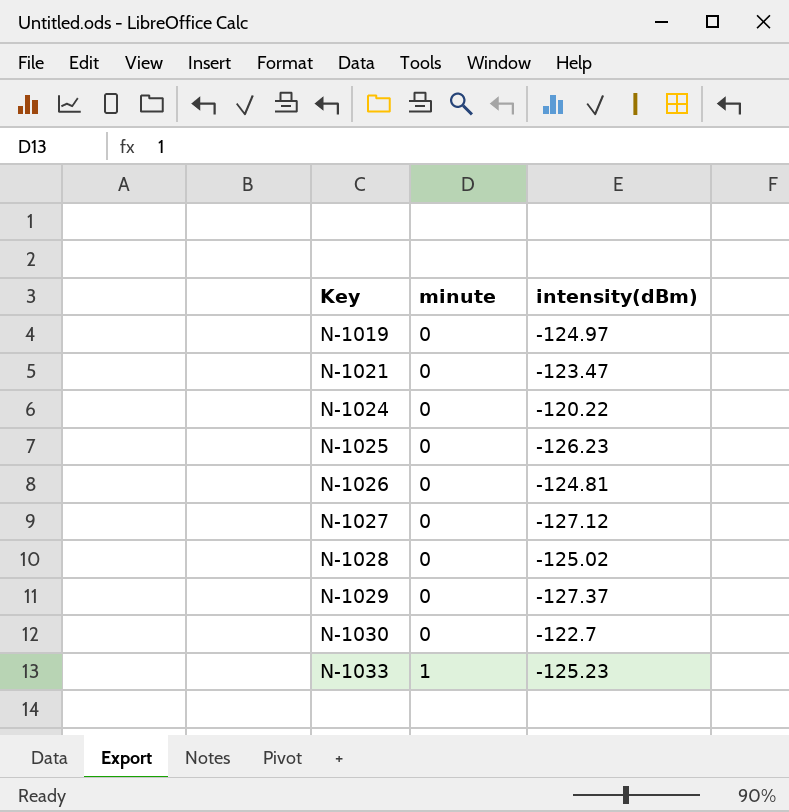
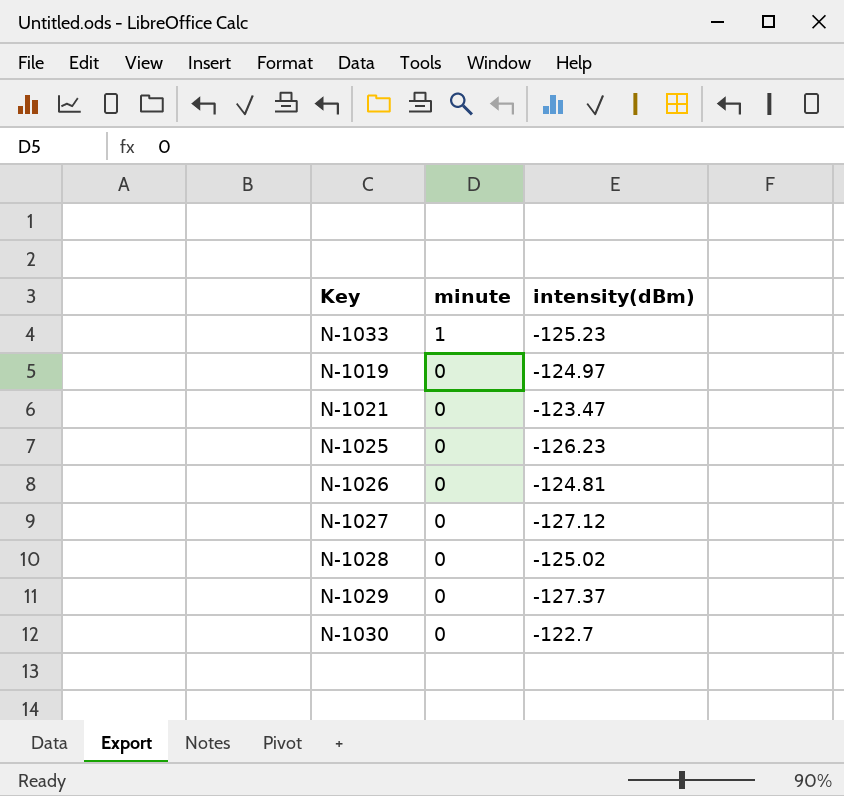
row order: Key ascending -> minute descending
row N-1024: 0 | -120.22 -> none

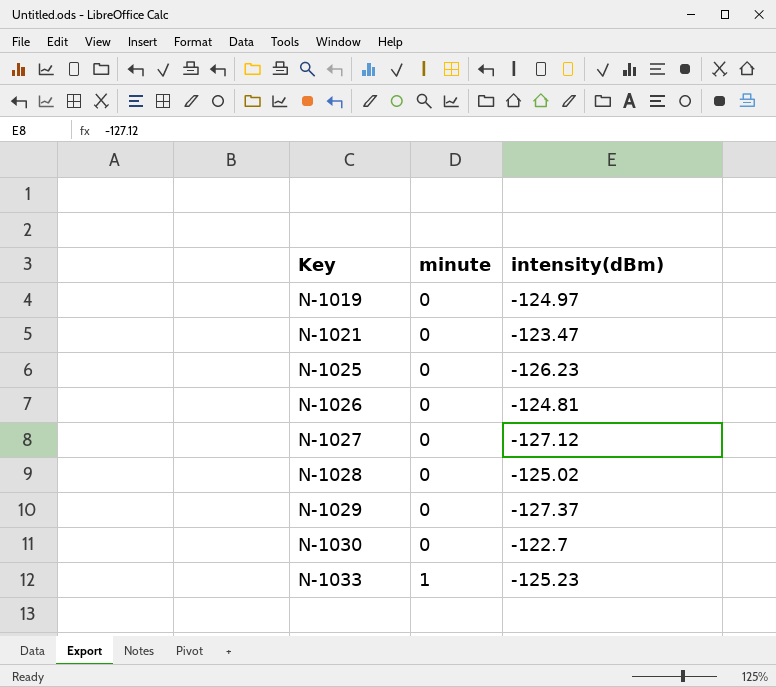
row order: minute descending -> Key ascending

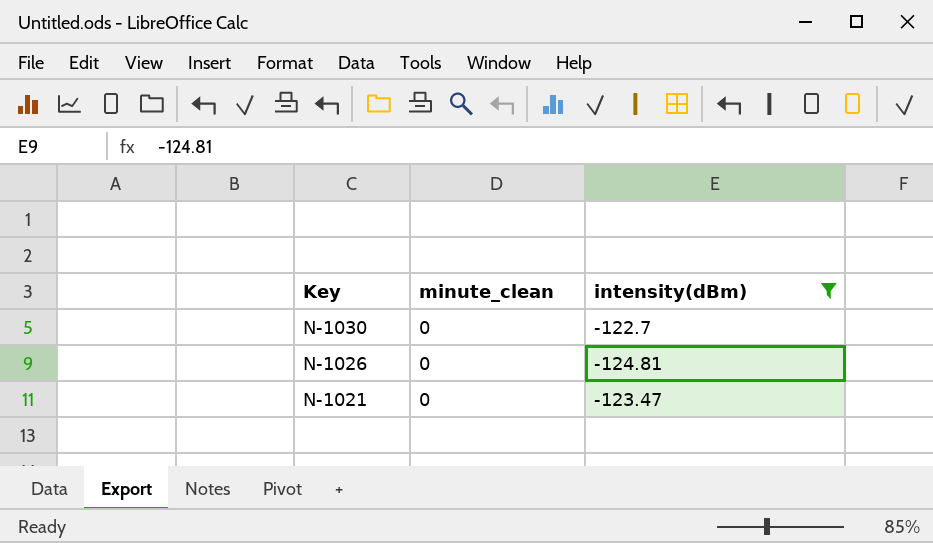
filter: none -> intensity(dBm) >= -124.81
row order: Key ascending -> Key descending
column name: minute -> minute_clean

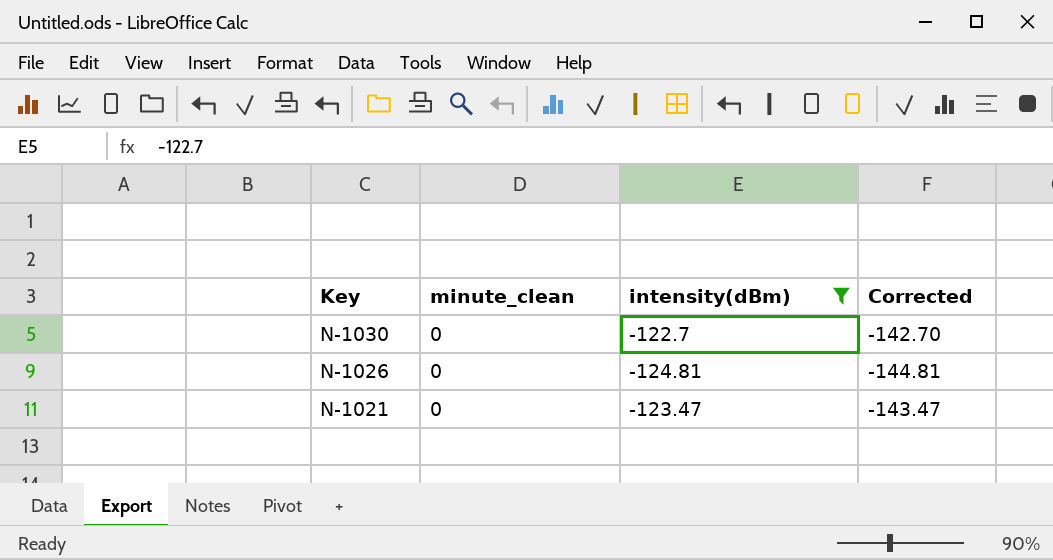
column Corrected | formula: none -> [intensity(dBm)] - 20

